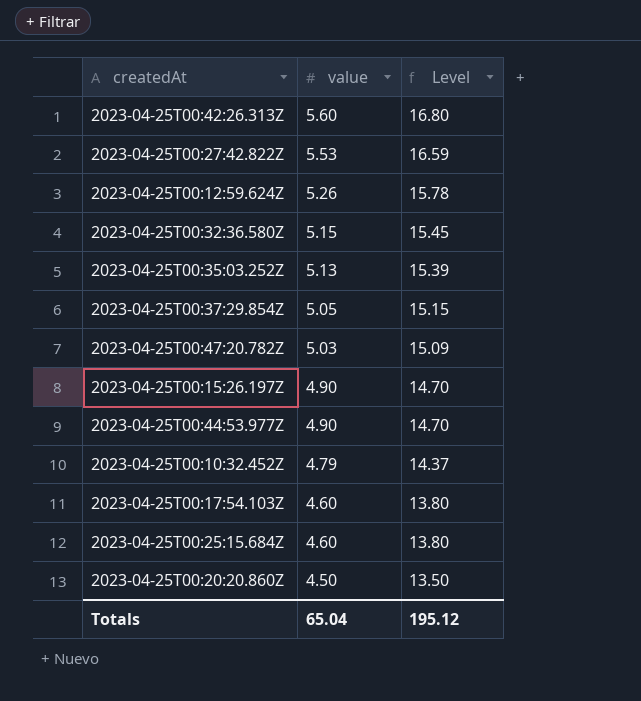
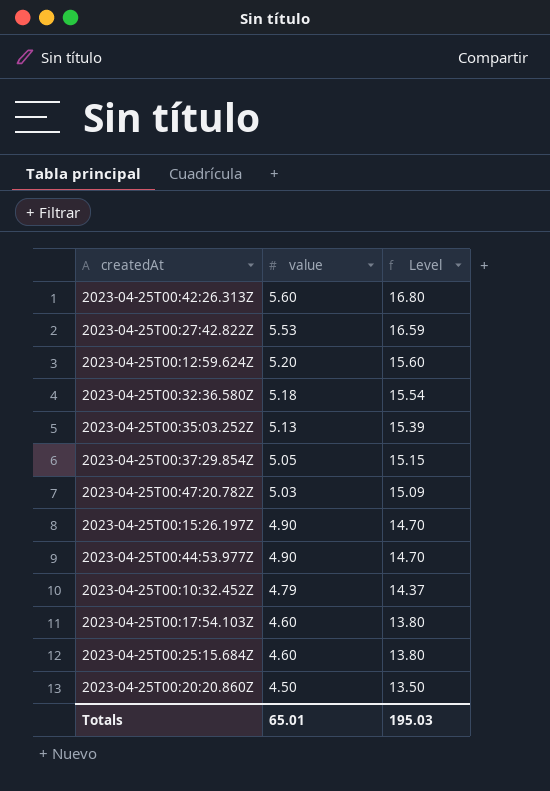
2023-04-25T00:12:59.624Z | value: 5.26 -> 5.20
2023-04-25T00:12:59.624Z | Level: 15.78 -> 15.60
2023-04-25T00:32:36.580Z | value: 5.15 -> 5.18
2023-04-25T00:32:36.580Z | Level: 15.45 -> 15.54
Totals | value: 65.04 -> 65.01
Totals | Level: 195.12 -> 195.03

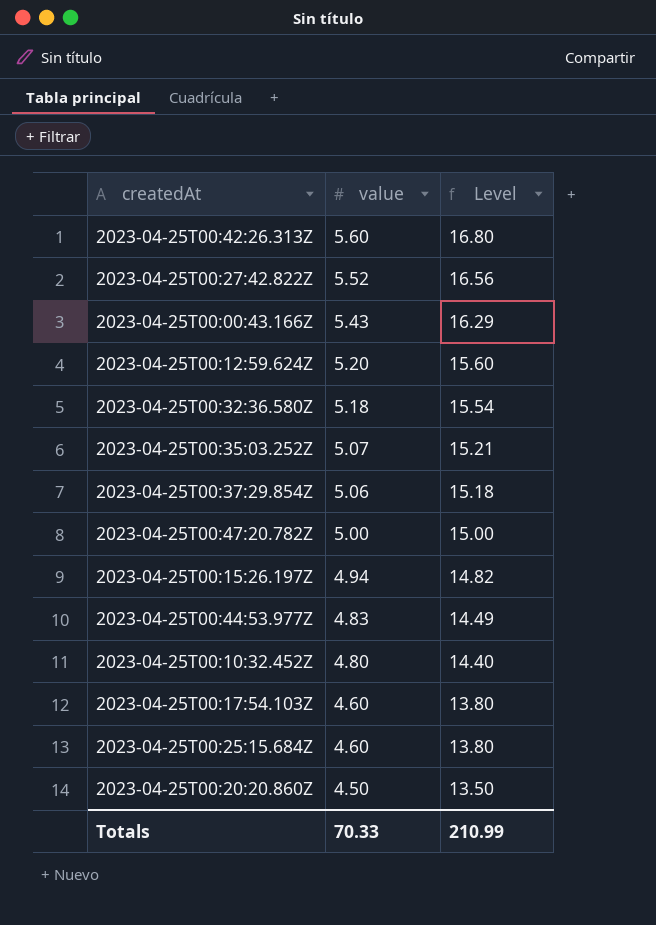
2023-04-25T00:27:42.822Z | value: 5.53 -> 5.52
2023-04-25T00:27:42.822Z | Level: 16.59 -> 16.56
row 2023-04-25T00:00:43.166Z: none -> 5.43 | 16.29
2023-04-25T00:35:03.252Z | value: 5.13 -> 5.07
2023-04-25T00:35:03.252Z | Level: 15.39 -> 15.21
2023-04-25T00:37:29.854Z | value: 5.05 -> 5.06
2023-04-25T00:37:29.854Z | Level: 15.15 -> 15.18
2023-04-25T00:47:20.782Z | value: 5.03 -> 5.00
2023-04-25T00:47:20.782Z | Level: 15.09 -> 15.00
2023-04-25T00:15:26.197Z | value: 4.90 -> 4.94
2023-04-25T00:15:26.197Z | Level: 14.70 -> 14.82
2023-04-25T00:44:53.977Z | value: 4.90 -> 4.83
2023-04-25T00:44:53.977Z | Level: 14.70 -> 14.49
2023-04-25T00:10:32.452Z | value: 4.79 -> 4.80
2023-04-25T00:10:32.452Z | Level: 14.37 -> 14.40
Totals | value: 65.01 -> 70.33
Totals | Level: 195.03 -> 210.99

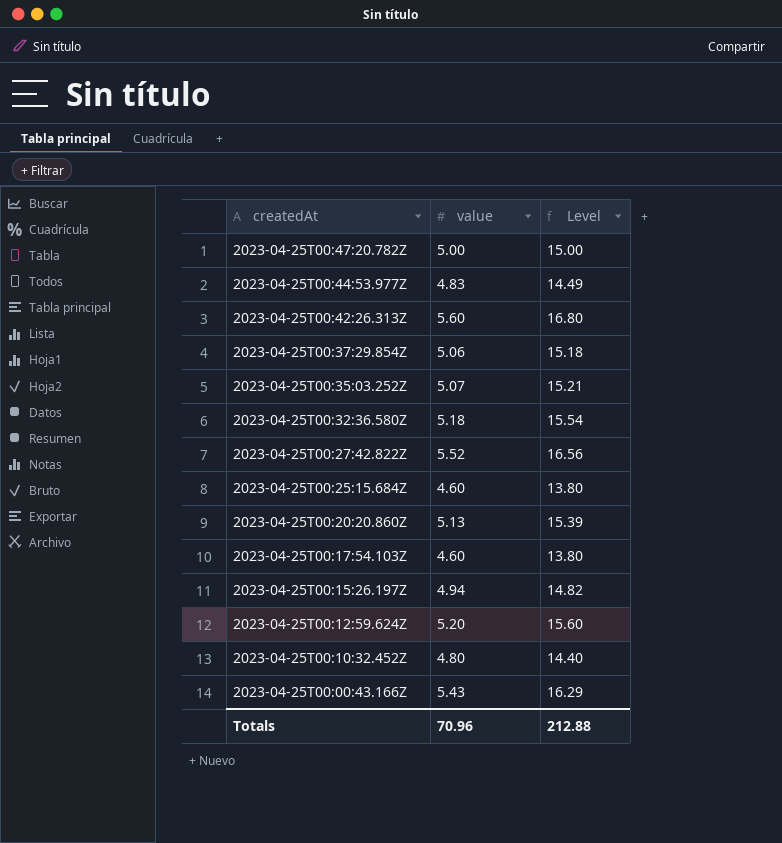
row order: value descending -> createdAt descending
2023-04-25T00:20:20.860Z | value: 4.50 -> 5.13
2023-04-25T00:20:20.860Z | Level: 13.50 -> 15.39
Totals | value: 70.33 -> 70.96
Totals | Level: 210.99 -> 212.88

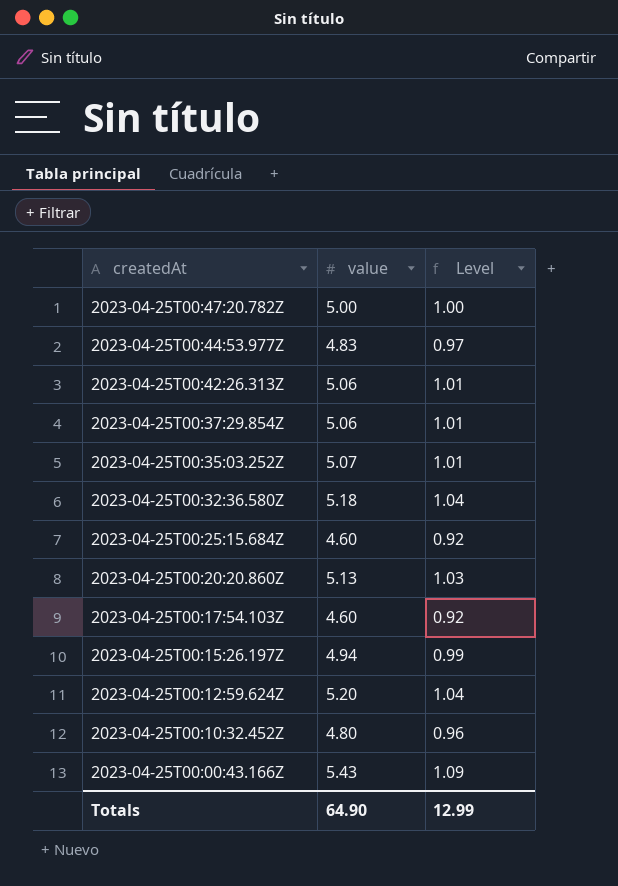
column Level | formula: [value] * 3 -> [value] * 0.2
row 2023-04-25T00:27:42.822Z: 5.52 | 16.56 -> none
2023-04-25T00:42:26.313Z | value: 5.60 -> 5.06
Totals | value: 70.96 -> 64.90
Totals | Level: 212.88 -> 12.99

